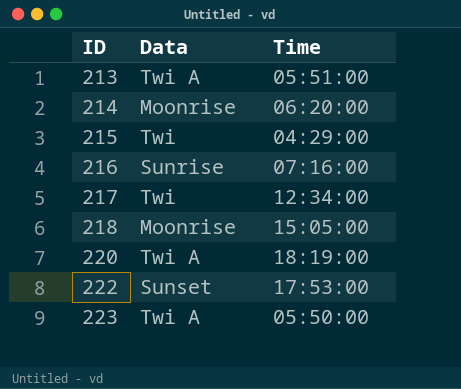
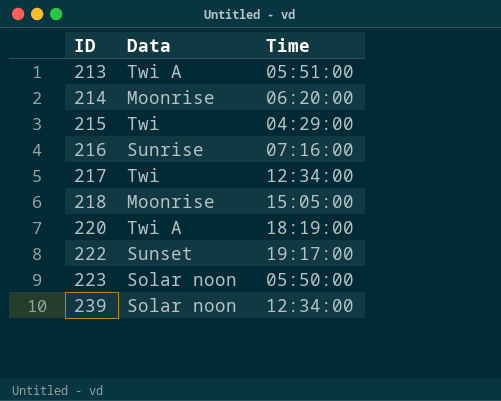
222 | Time: 17:53:00 -> 19:17:00
223 | Data: Twi A -> Solar noon
row 239: none -> Solar noon | 12:34:00

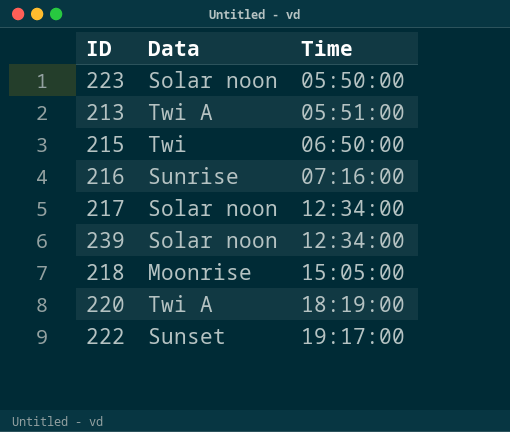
row order: ID ascending -> Time ascending
row 214: Moonrise | 06:20:00 -> none
215 | Time: 04:29:00 -> 06:50:00
217 | Data: Twi -> Solar noon

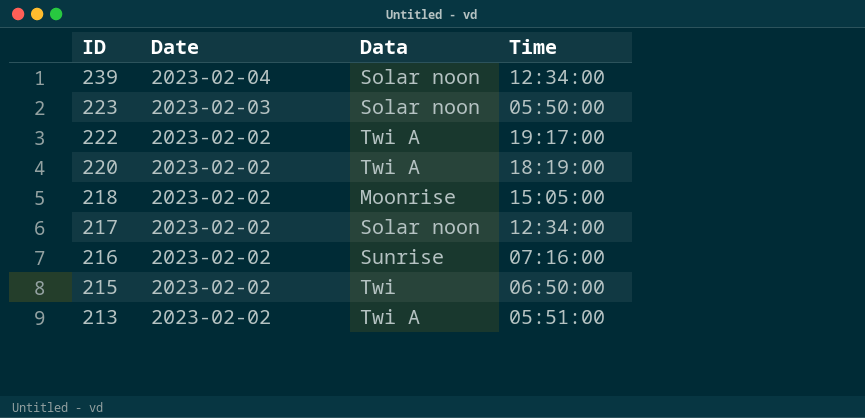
row order: Time ascending -> ID descending
column Date | position: none -> 2
222 | Data: Sunset -> Twi A

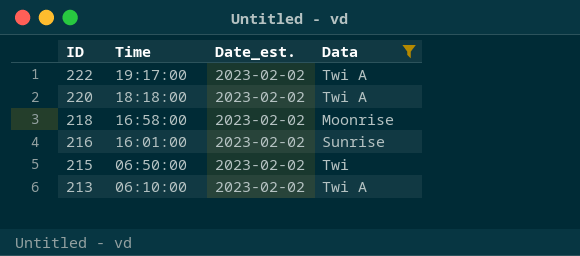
filter: none -> Data != Solar noon
column Time | position: 4 -> 2
column name: Date -> Date_est.
220 | Time: 18:19:00 -> 18:18:00
218 | Time: 15:05:00 -> 16:58:00
216 | Time: 07:16:00 -> 16:01:00
213 | Time: 05:51:00 -> 06:10:00

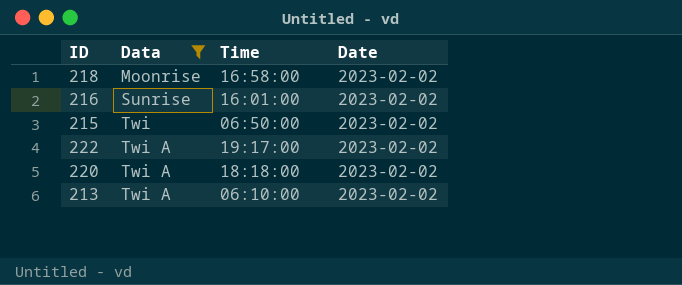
row order: ID descending -> Data ascending
column Data | position: 4 -> 2
column name: Date_est. -> Date

